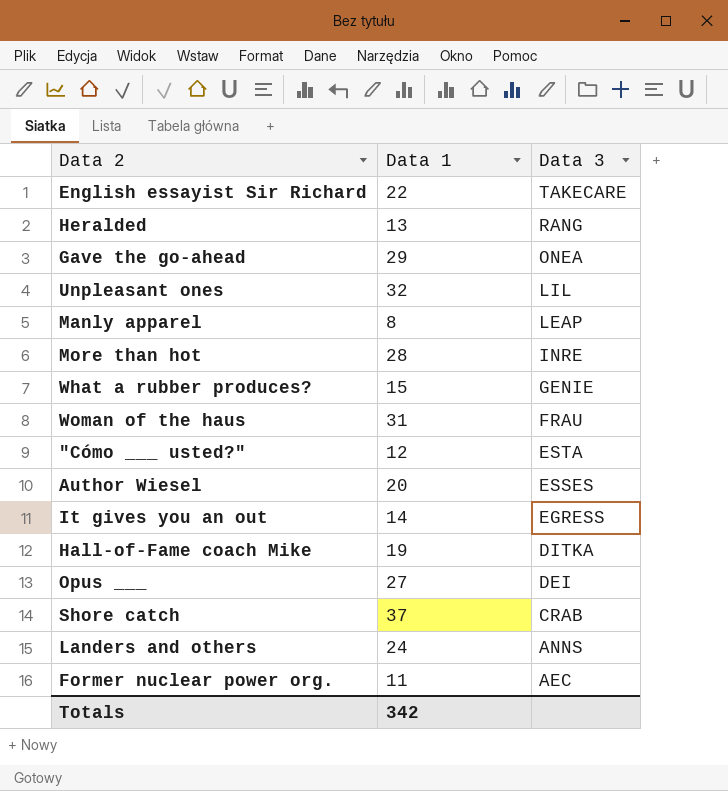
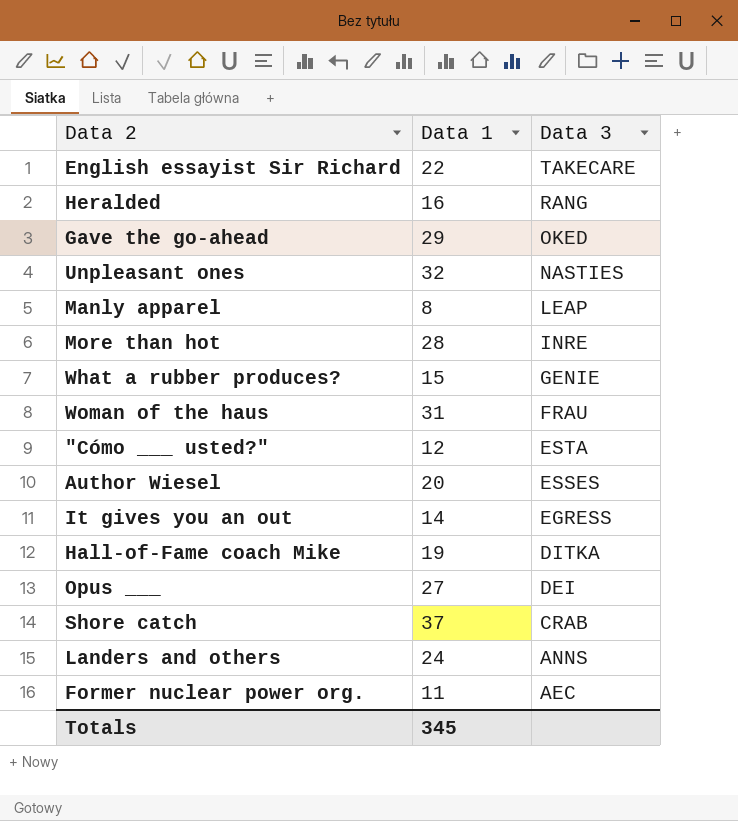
Heralded | Data 1: 13 -> 16
Gave the go-ahead | Data 3: ONEA -> OKED
Unpleasant ones | Data 3: LIL -> NASTIES
Totals | Data 1: 342 -> 345

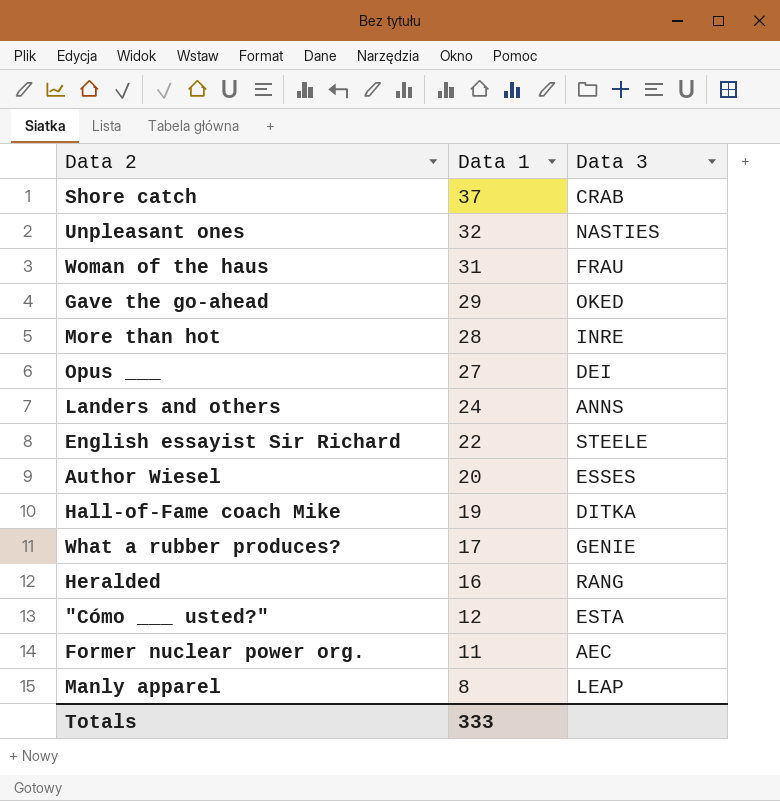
row order: Data 3 descending -> Data 1 descending
row It gives you an out: 14 | EGRESS -> none
English essayist Sir Richard | Data 3: TAKECARE -> STEELE
What a rubber produces? | Data 1: 15 -> 17
Totals | Data 1: 345 -> 333

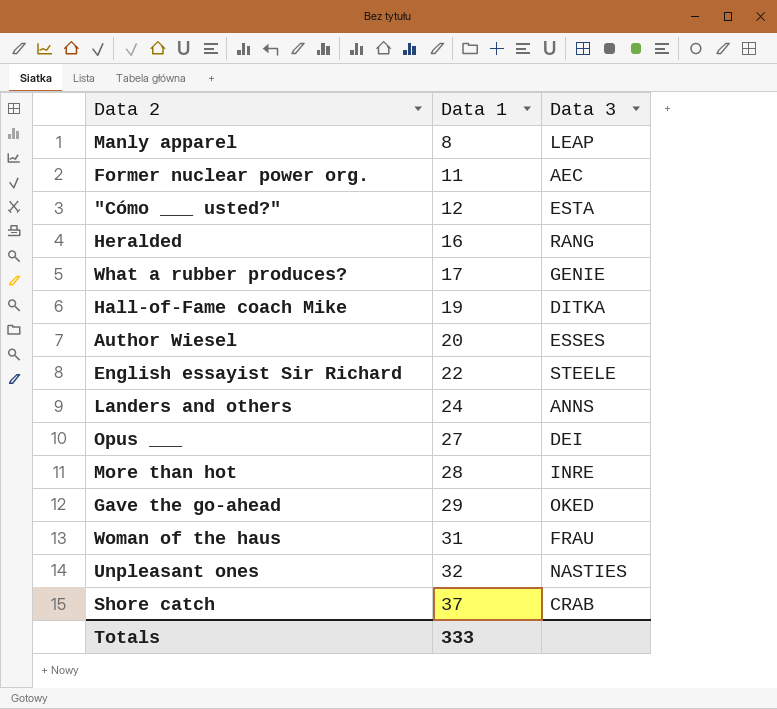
row order: Data 1 descending -> Data 1 ascending

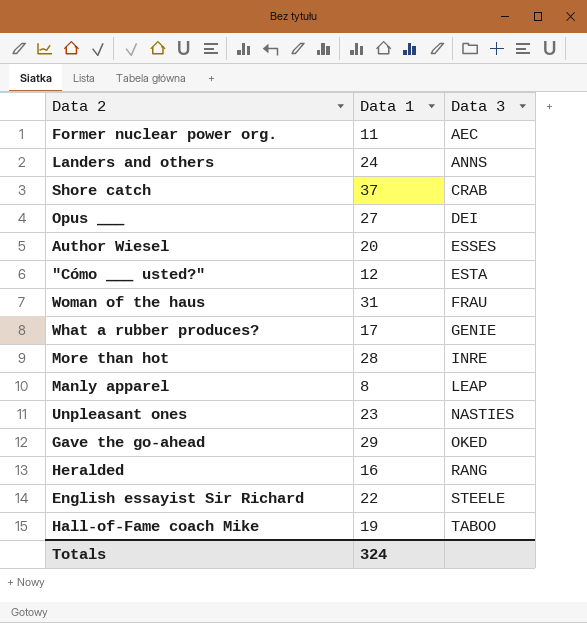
row order: Data 1 ascending -> Data 3 ascending
Unpleasant ones | Data 1: 32 -> 23
Hall-of-Fame coach Mike | Data 3: DITKA -> TABOO
Totals | Data 1: 333 -> 324

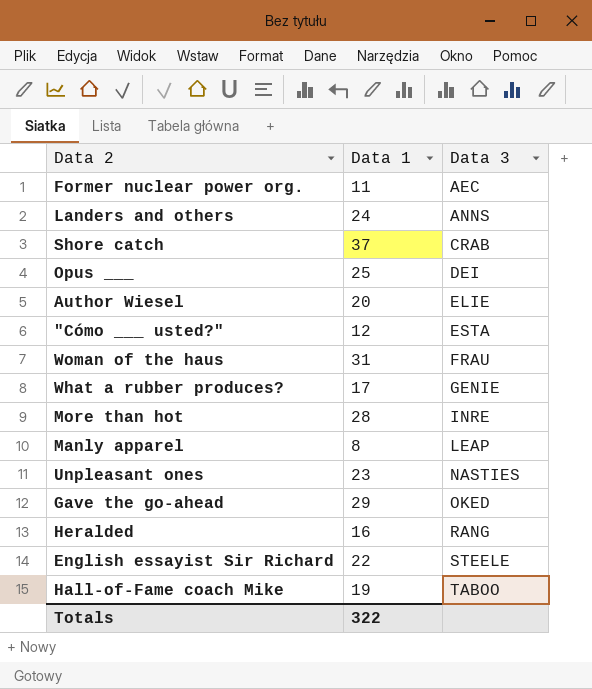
Opus ___ | Data 1: 27 -> 25
Author Wiesel | Data 3: ESSES -> ELIE
Totals | Data 1: 324 -> 322

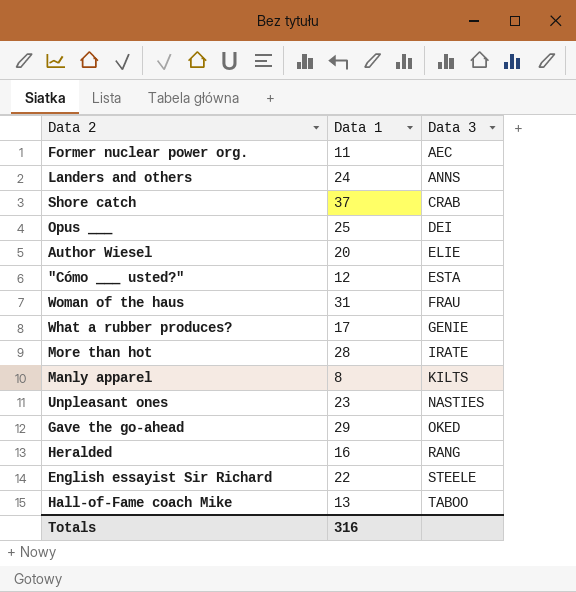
More than hot | Data 3: INRE -> IRATE
Manly apparel | Data 3: LEAP -> KILTS
Hall-of-Fame coach Mike | Data 1: 19 -> 13
Totals | Data 1: 322 -> 316

